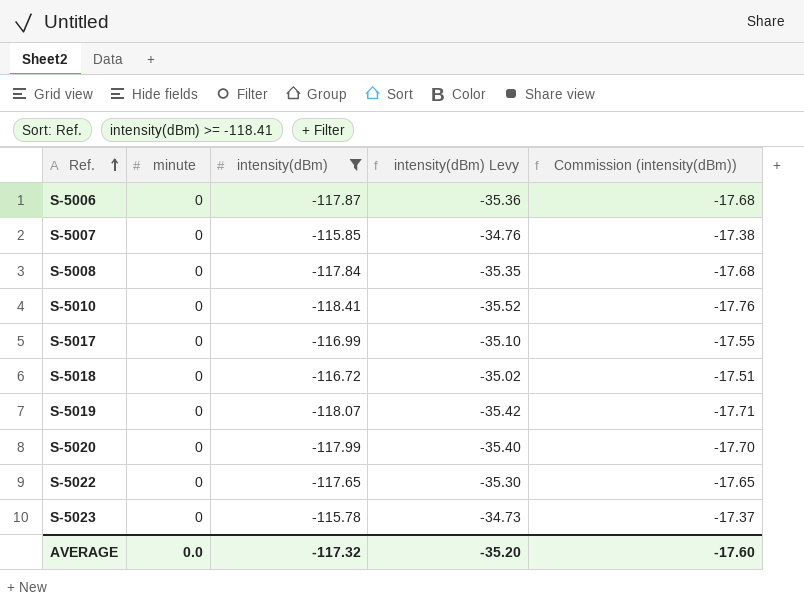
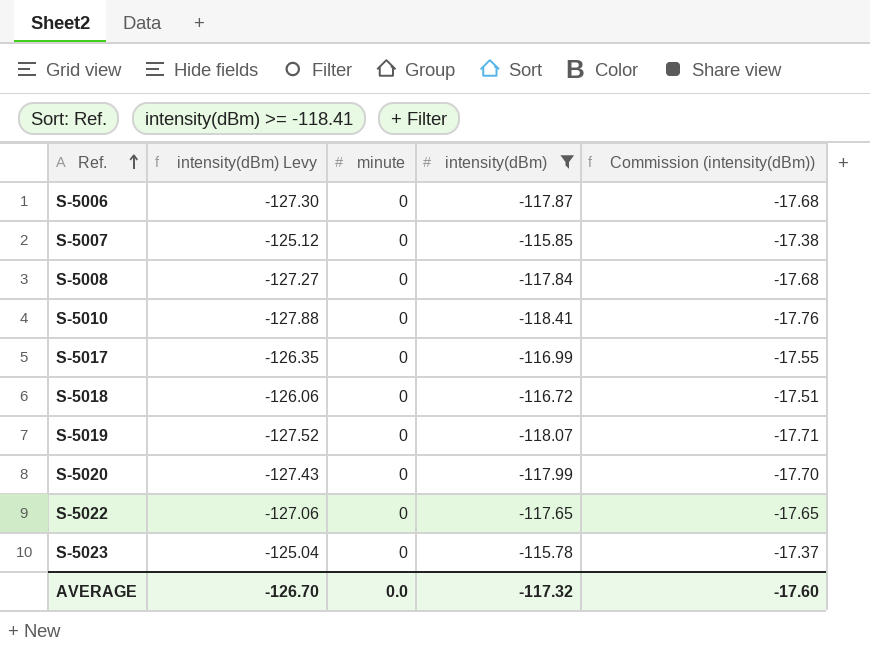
column intensity(dBm) Levy | formula: [intensity(dBm)] * 0.3 -> [intensity(dBm)] * 1.08
column intensity(dBm) Levy | position: 4 -> 2
AVERAGE | intensity(dBm) Levy: -35.20 -> -126.70

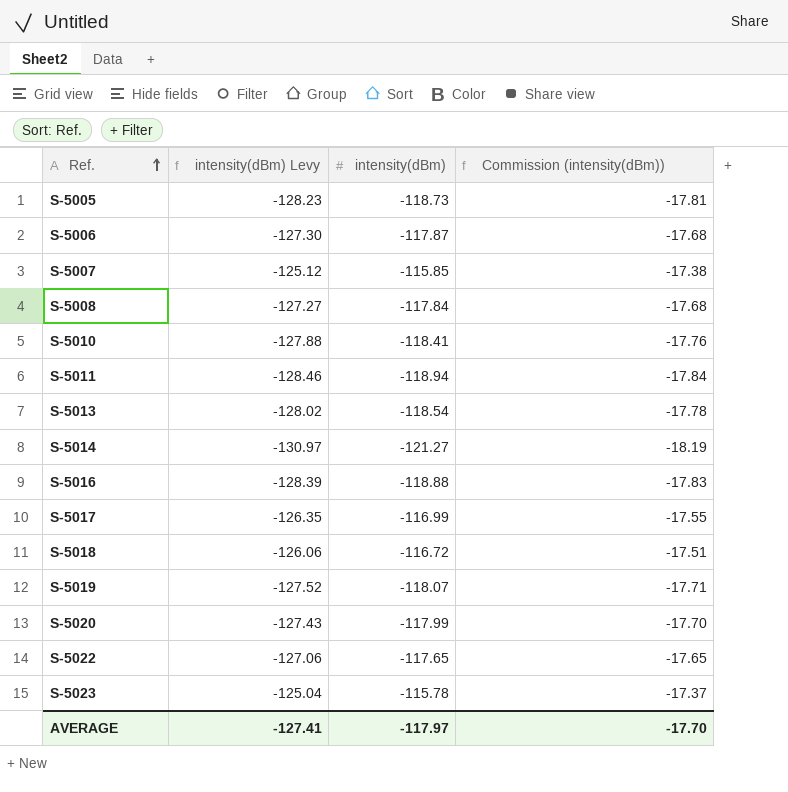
filter: intensity(dBm) >= -118.41 -> none
column minute | position: 3 -> none
AVERAGE | intensity(dBm) Levy: -126.70 -> -127.41
AVERAGE | intensity(dBm): -117.32 -> -117.97
AVERAGE | Commission (intensity(dBm)): -17.60 -> -17.70

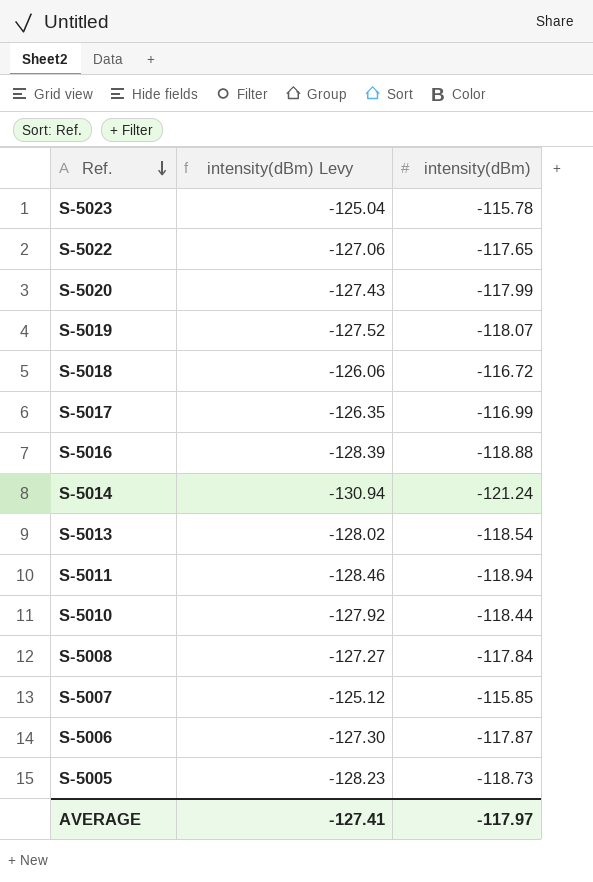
row order: Ref. ascending -> Ref. descending
column Commission (intensity(dBm)) | formula: [intensity(dBm)] * 0.15 -> none
S-5014 | intensity(dBm) Levy: -130.97 -> -130.94
S-5014 | intensity(dBm): -121.27 -> -121.24
S-5010 | intensity(dBm) Levy: -127.88 -> -127.92
S-5010 | intensity(dBm): -118.41 -> -118.44

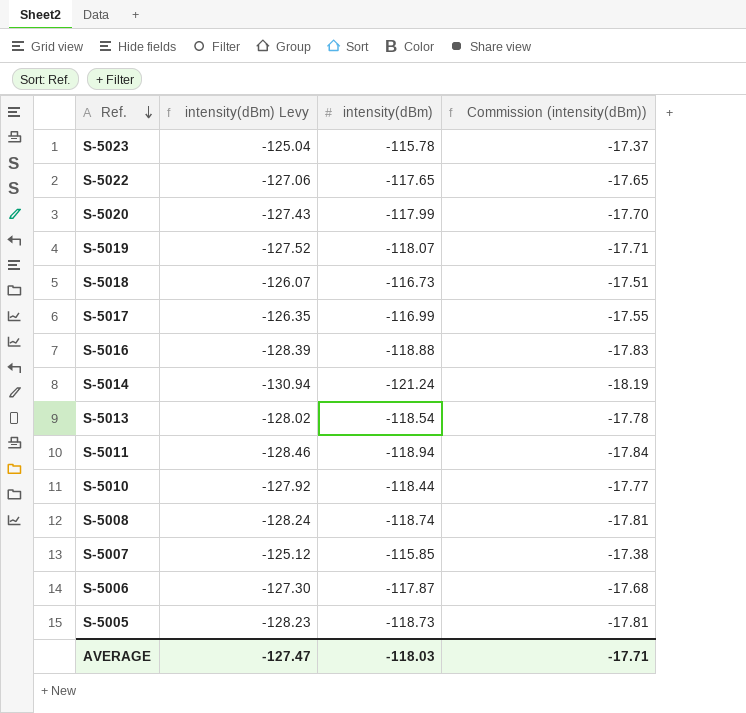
column Commission (intensity(dBm)) | formula: none -> [intensity(dBm)] * 0.15
S-5018 | intensity(dBm) Levy: -126.06 -> -126.07
S-5018 | intensity(dBm): -116.72 -> -116.73
S-5008 | intensity(dBm) Levy: -127.27 -> -128.24
S-5008 | intensity(dBm): -117.84 -> -118.74
AVERAGE | intensity(dBm) Levy: -127.41 -> -127.47
AVERAGE | intensity(dBm): -117.97 -> -118.03

